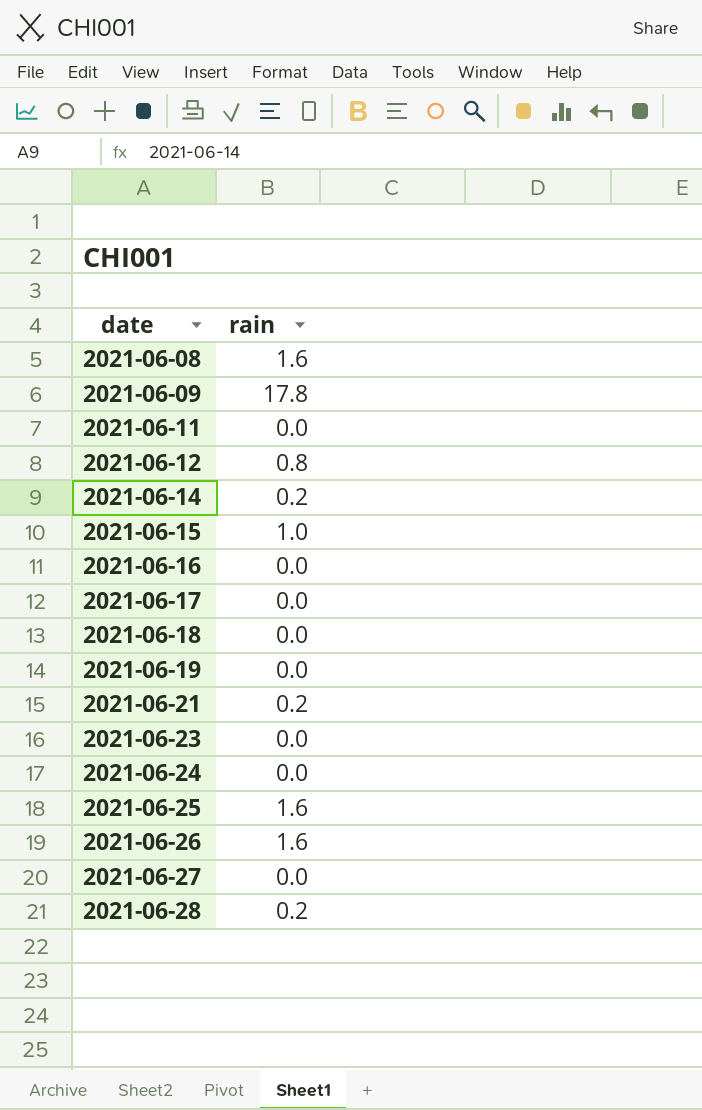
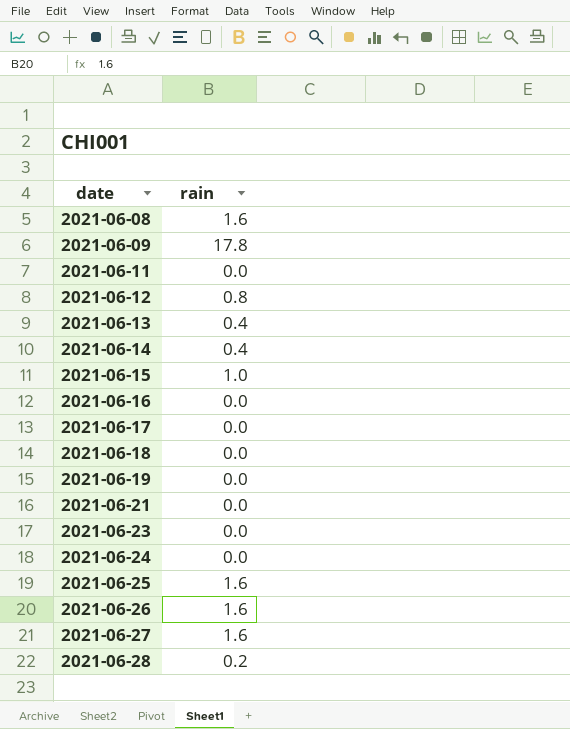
row 2021-06-13: none -> 0.4
2021-06-14 | rain: 0.2 -> 0.4
2021-06-21 | rain: 0.2 -> 0.0
2021-06-27 | rain: 0.0 -> 1.6

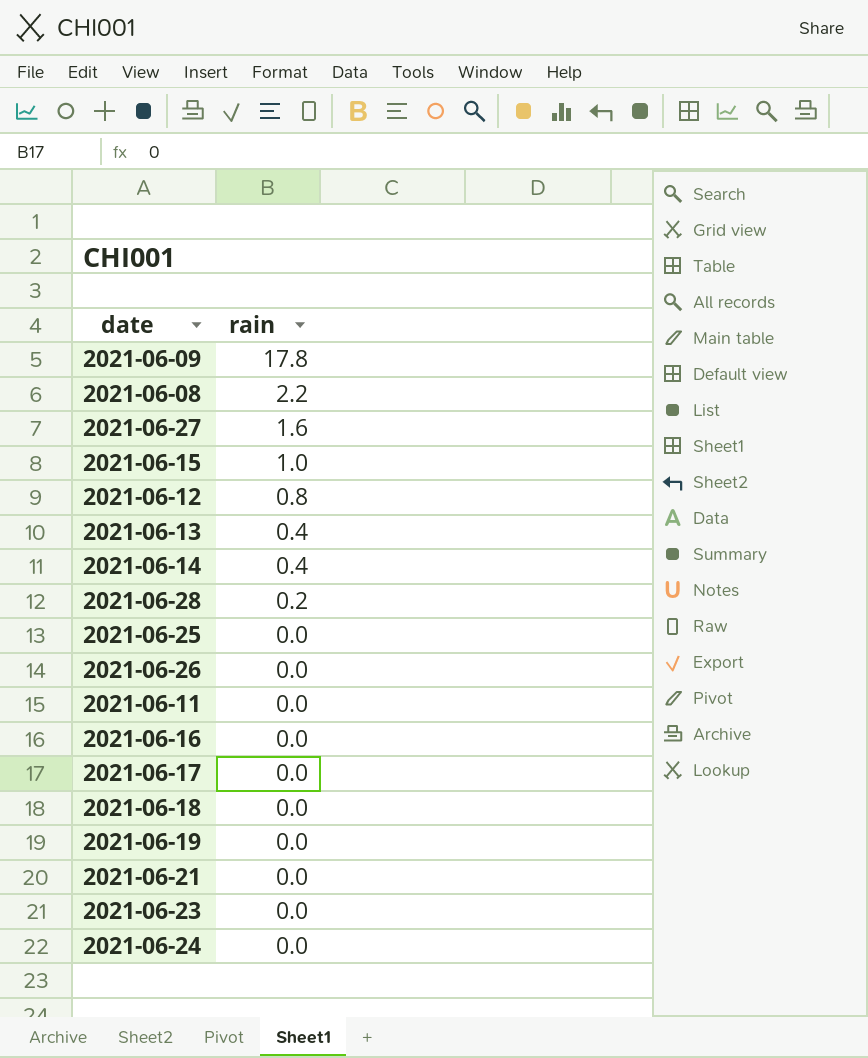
row order: date ascending -> rain descending
2021-06-08 | rain: 1.6 -> 2.2
2021-06-25 | rain: 1.6 -> 0.0
2021-06-26 | rain: 1.6 -> 0.0

